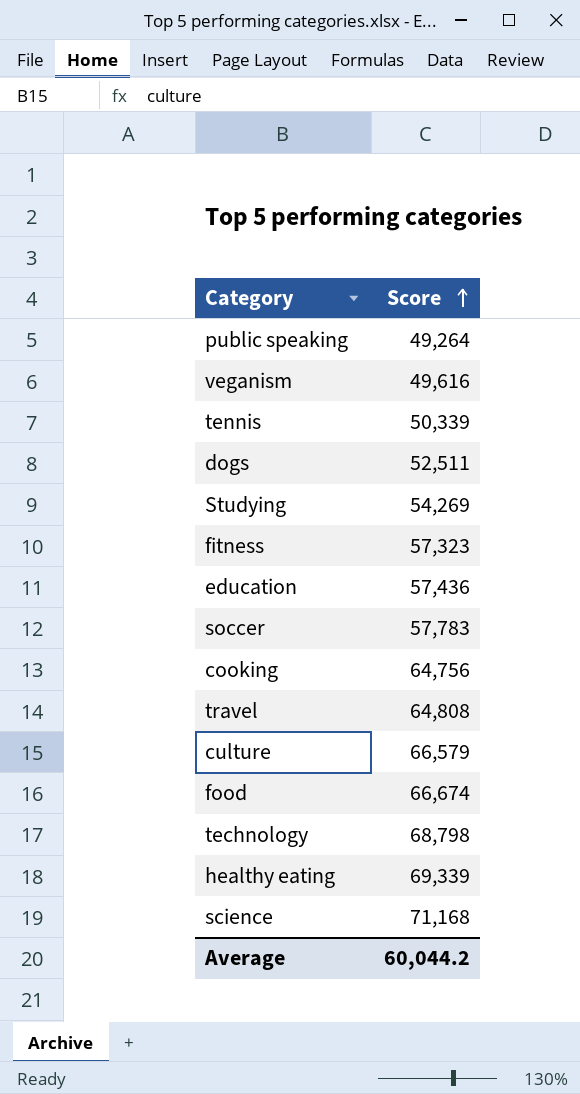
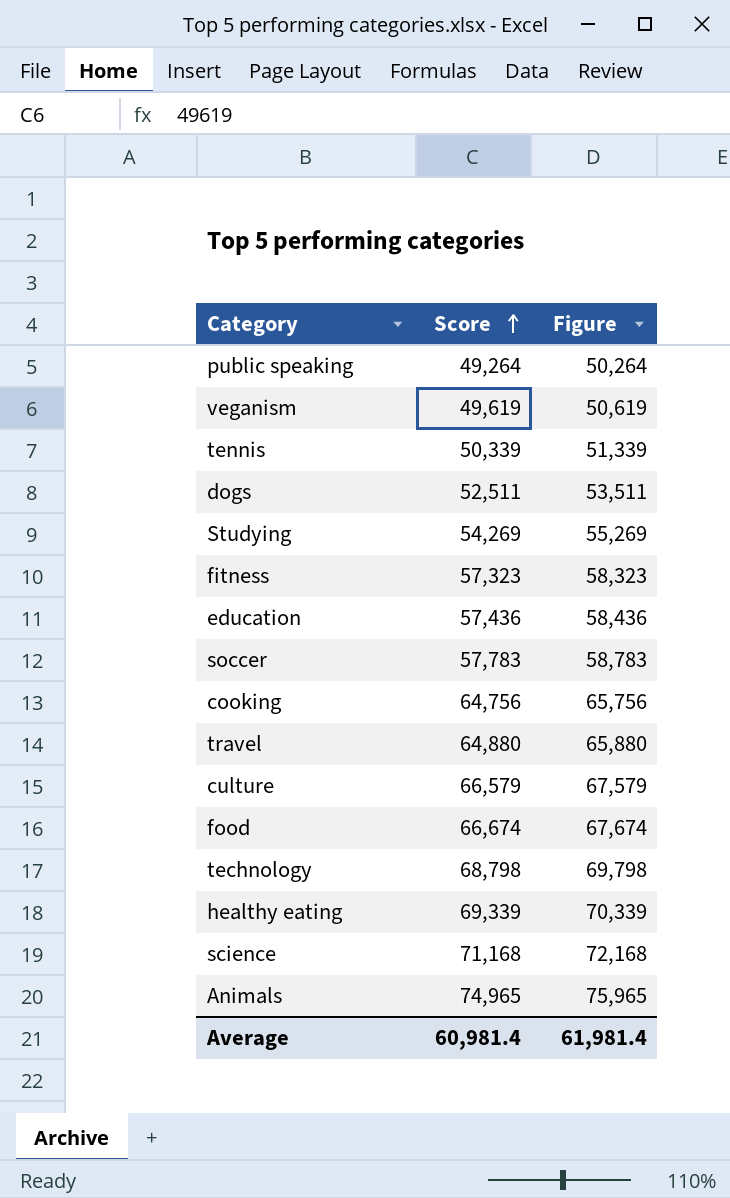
column Figure | formula: none -> [Score] + 1000
veganism | Score: 49,616 -> 49,619
travel | Score: 64,808 -> 64,880
row Animals: none -> 74,965 | 75,965
Average | Score: 60,044.2 -> 60,981.4

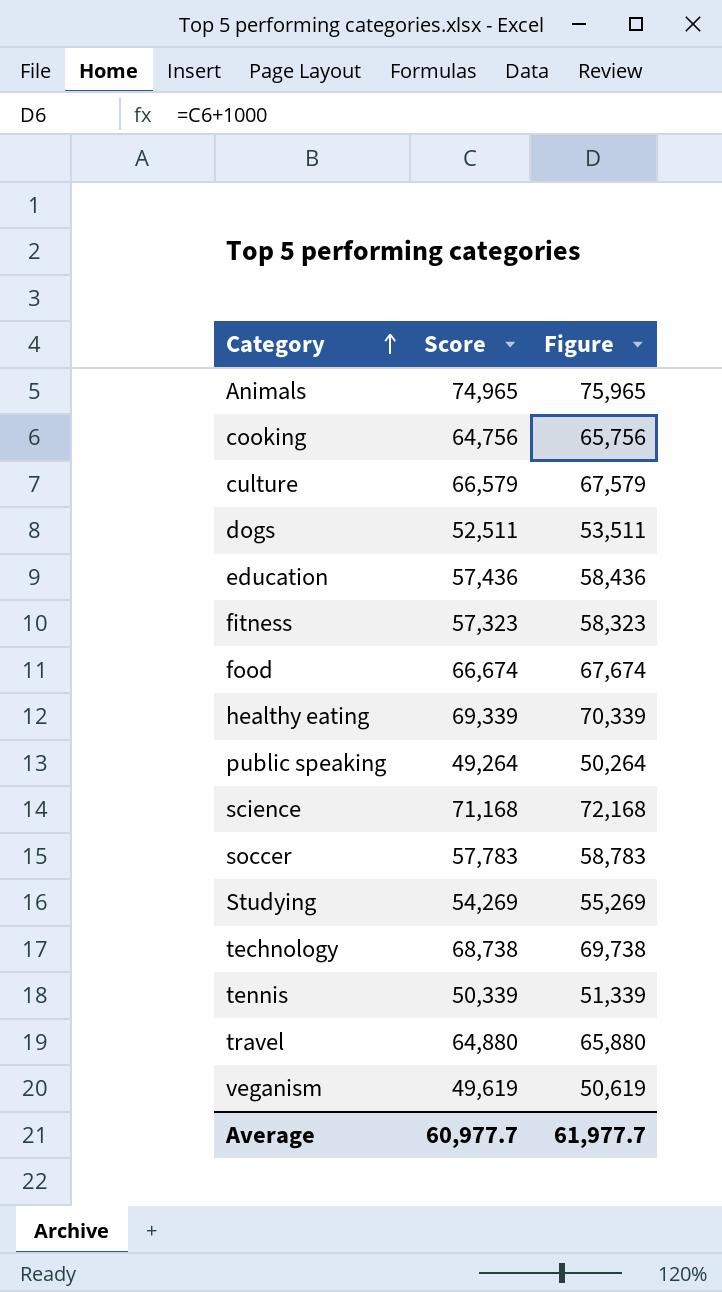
row order: Score ascending -> Category ascending
technology | Score: 68,798 -> 68,738
technology | Figure: 69,798 -> 69,738
Average | Score: 60,981.4 -> 60,977.7
Average | Figure: 61,981.4 -> 61,977.7

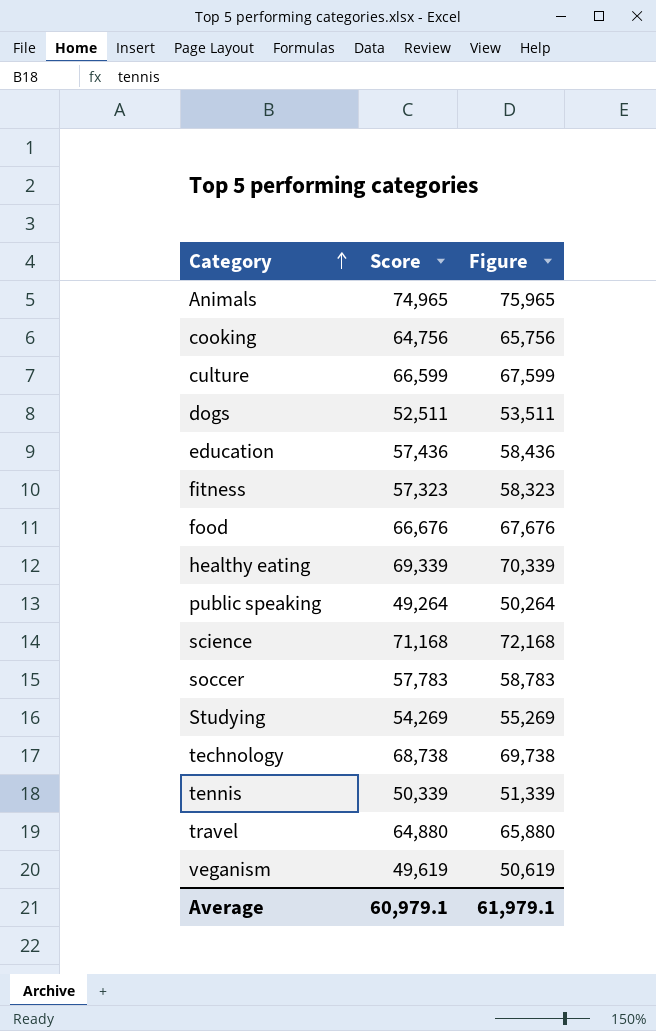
culture | Score: 66,579 -> 66,599
culture | Figure: 67,579 -> 67,599
food | Score: 66,674 -> 66,676
food | Figure: 67,674 -> 67,676
Average | Score: 60,977.7 -> 60,979.1
Average | Figure: 61,977.7 -> 61,979.1

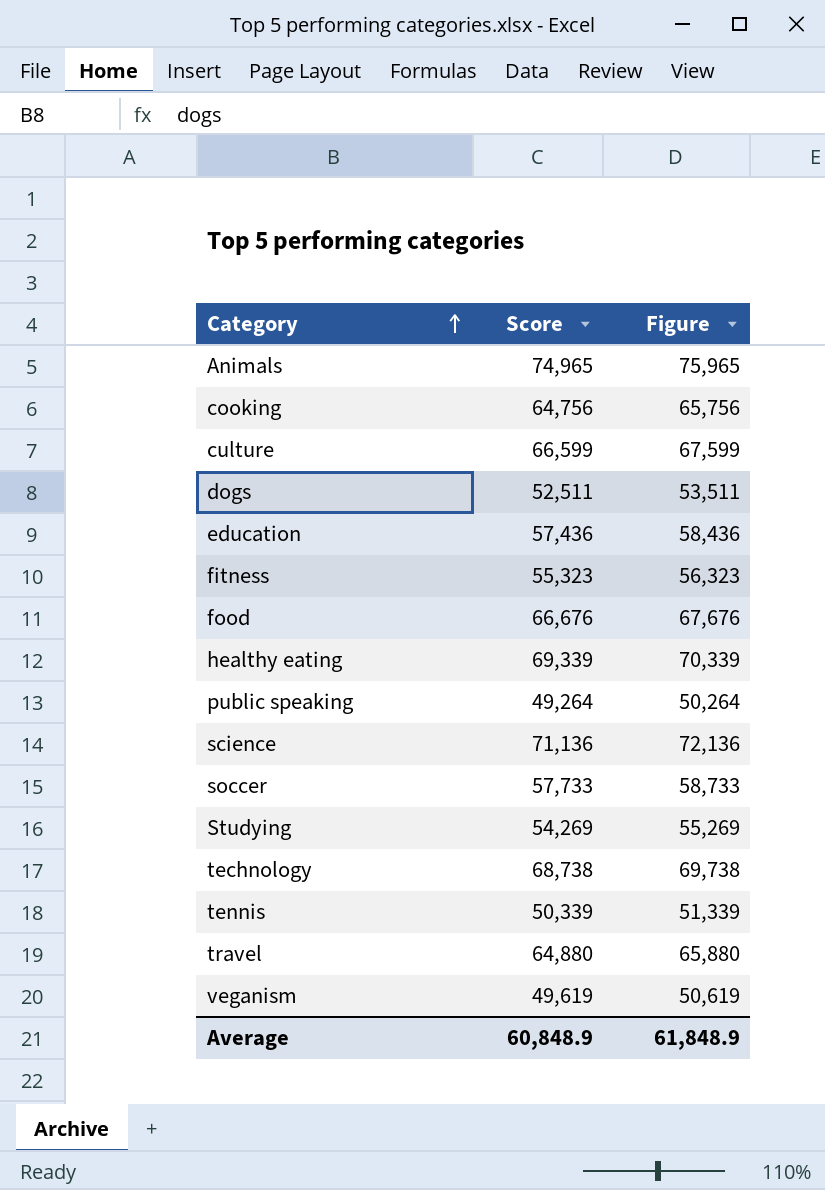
fitness | Score: 57,323 -> 55,323
fitness | Figure: 58,323 -> 56,323
science | Score: 71,168 -> 71,136
science | Figure: 72,168 -> 72,136
soccer | Score: 57,783 -> 57,733
soccer | Figure: 58,783 -> 58,733
Average | Score: 60,979.1 -> 60,848.9
Average | Figure: 61,979.1 -> 61,848.9

